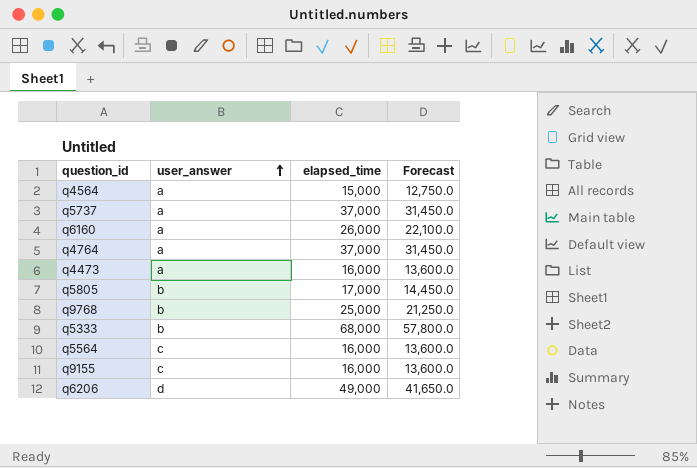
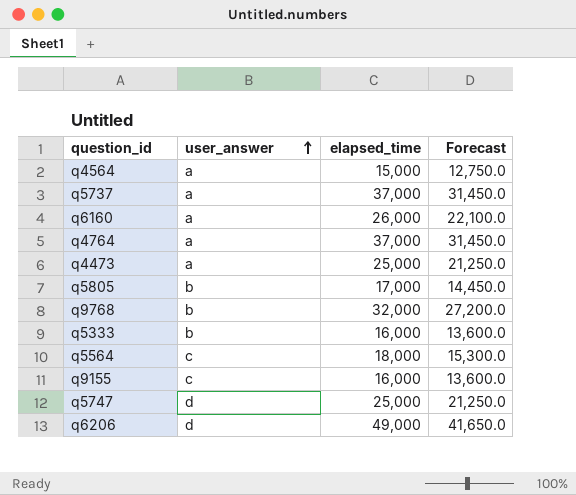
q4473 | elapsed_time: 16,000 -> 25,000
q4473 | Forecast: 13,600.0 -> 21,250.0
q9768 | elapsed_time: 25,000 -> 32,000
q9768 | Forecast: 21,250.0 -> 27,200.0
q5333 | elapsed_time: 68,000 -> 16,000
q5333 | Forecast: 57,800.0 -> 13,600.0
q5564 | elapsed_time: 16,000 -> 18,000
q5564 | Forecast: 13,600.0 -> 15,300.0
row q5747: none -> d | 25,000 | 21,250.0

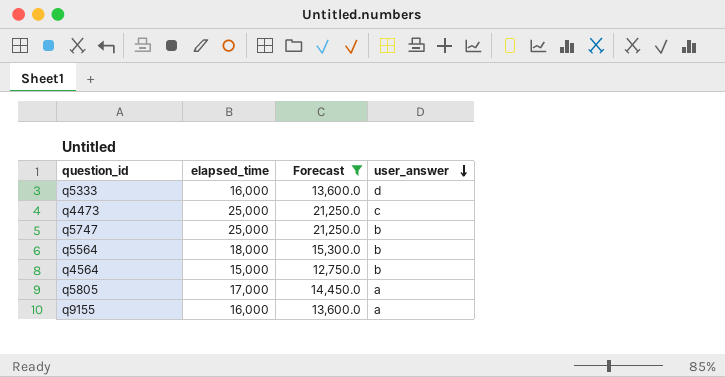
filter: none -> Forecast <= 21,250.0
row order: user_answer ascending -> user_answer descending
column user_answer | position: 2 -> 4
q5333 | user_answer: b -> d
q4473 | user_answer: a -> c
q5747 | user_answer: d -> b
q5564 | user_answer: c -> b
q4564 | user_answer: a -> b
q5805 | user_answer: b -> a
q9155 | user_answer: c -> a

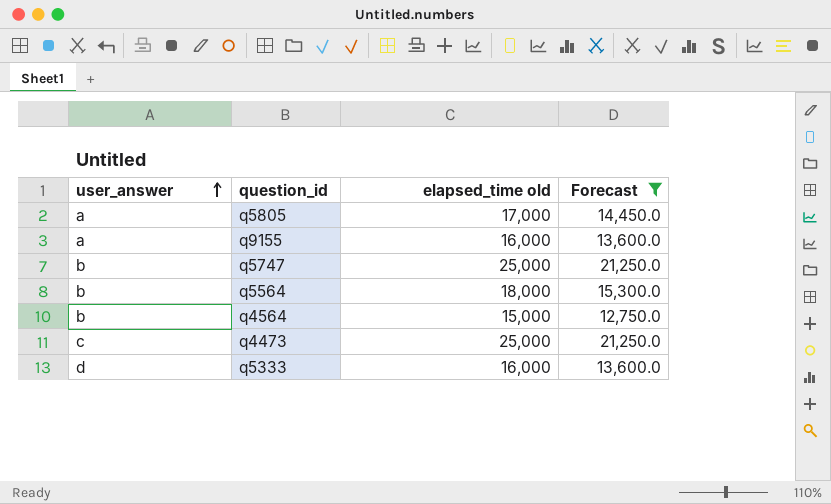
row order: user_answer descending -> user_answer ascending
column user_answer | position: 4 -> 1
column name: elapsed_time -> elapsed_time old

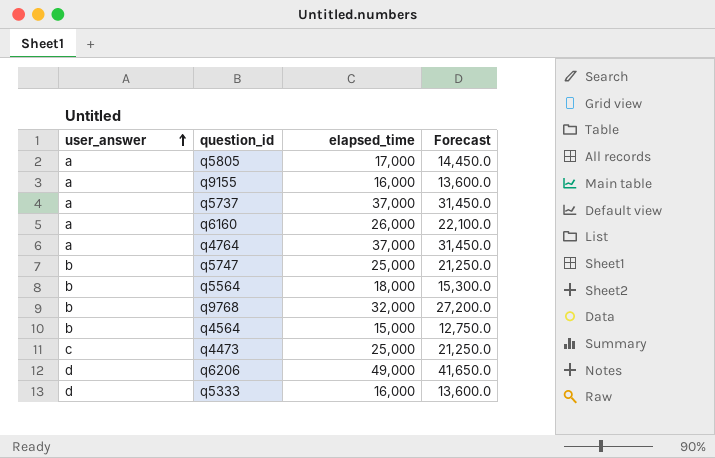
filter: Forecast <= 21,250.0 -> none
column name: elapsed_time old -> elapsed_time

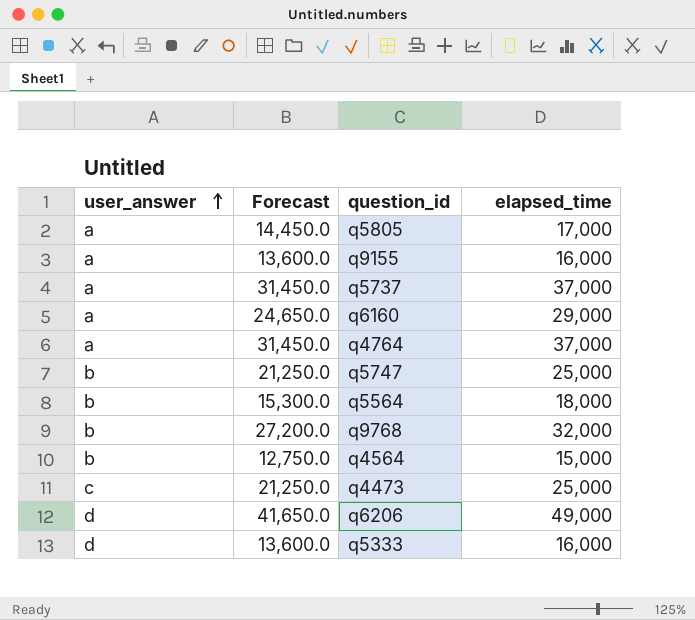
column Forecast | position: 4 -> 2
q6160 | Forecast: 22,100.0 -> 24,650.0
q6160 | elapsed_time: 26,000 -> 29,000

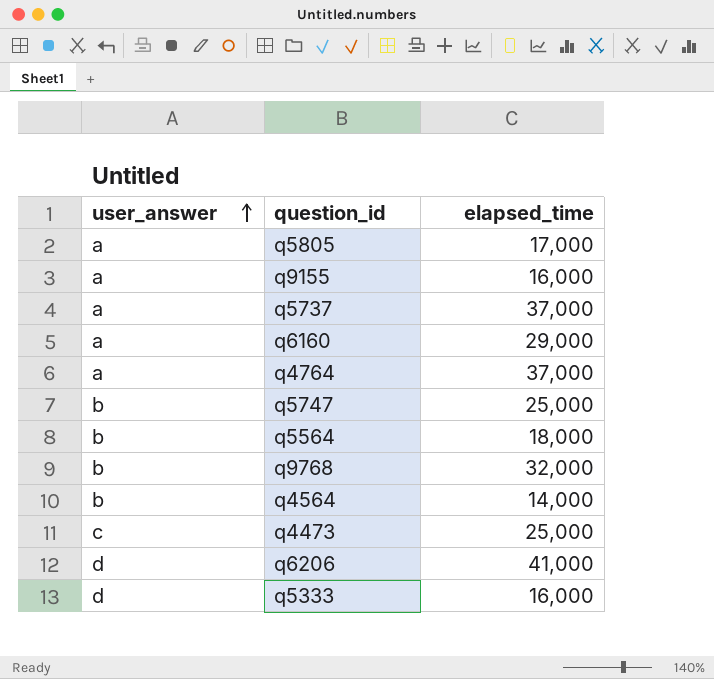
column Forecast | formula: [elapsed_time] * 0.85 -> none
q4564 | elapsed_time: 15,000 -> 14,000
q6206 | elapsed_time: 49,000 -> 41,000

